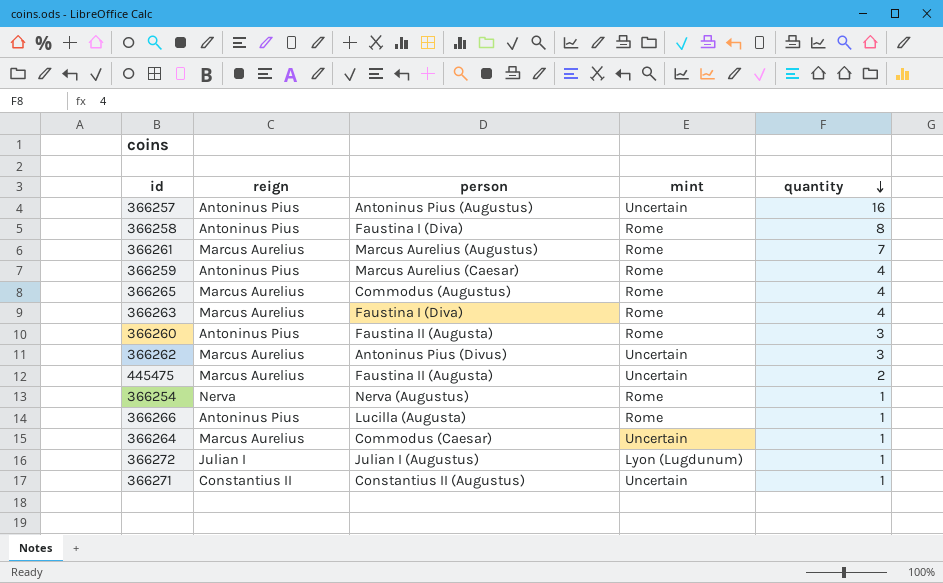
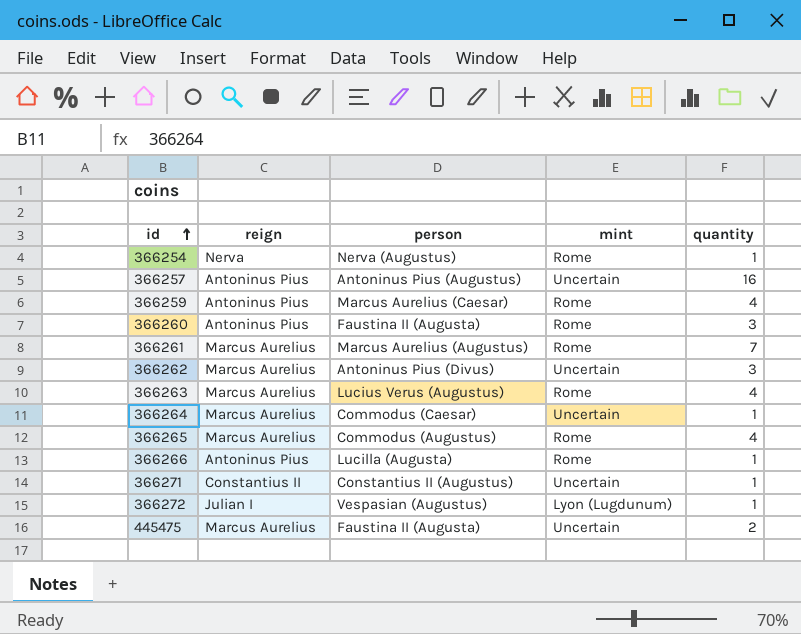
row order: quantity descending -> id ascending
row 366258: Antoninus Pius | Faustina I (Diva) | Rome | 8 -> none
366263 | person: Faustina I (Diva) -> Lucius Verus (Augustus)
366272 | person: Julian I (Augustus) -> Vespasian (Augustus)

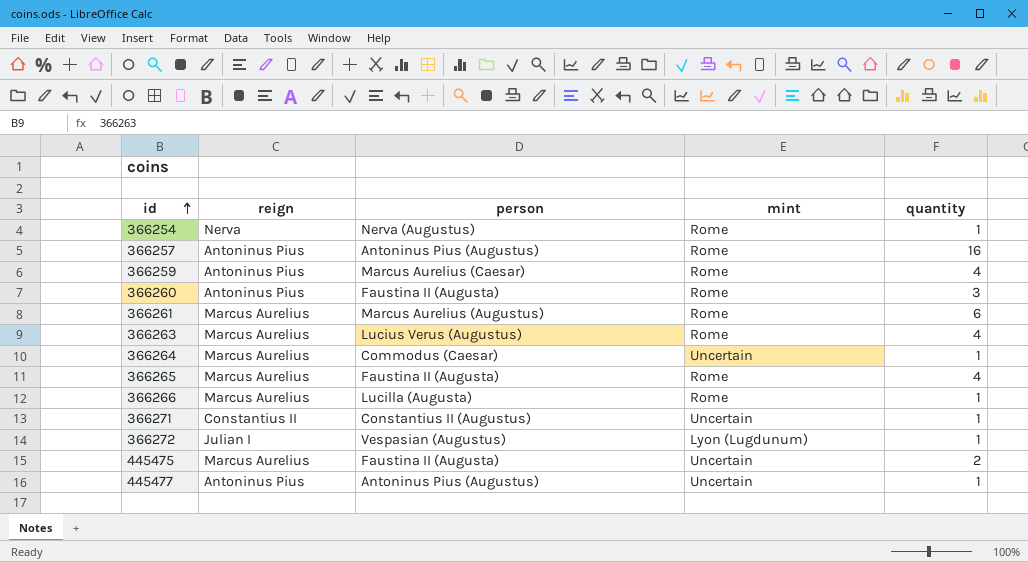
row 366262: Marcus Aurelius | Antoninus Pius (Divus) | Uncertain | 3 -> none
366257 | mint: Uncertain -> Rome
366261 | quantity: 7 -> 6
366265 | person: Commodus (Augustus) -> Faustina II (Augusta)
366266 | reign: Antoninus Pius -> Marcus Aurelius
row 445477: none -> Antoninus Pius | Antoninus Pius (Augustus) | Uncertain | 1

